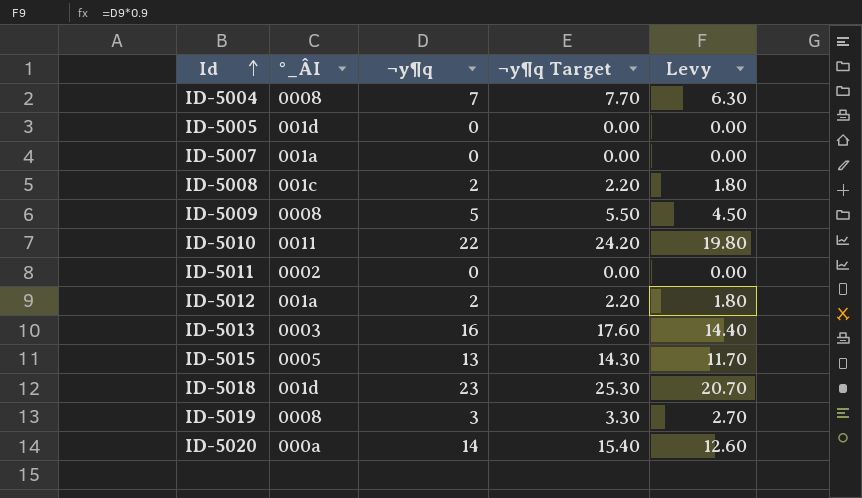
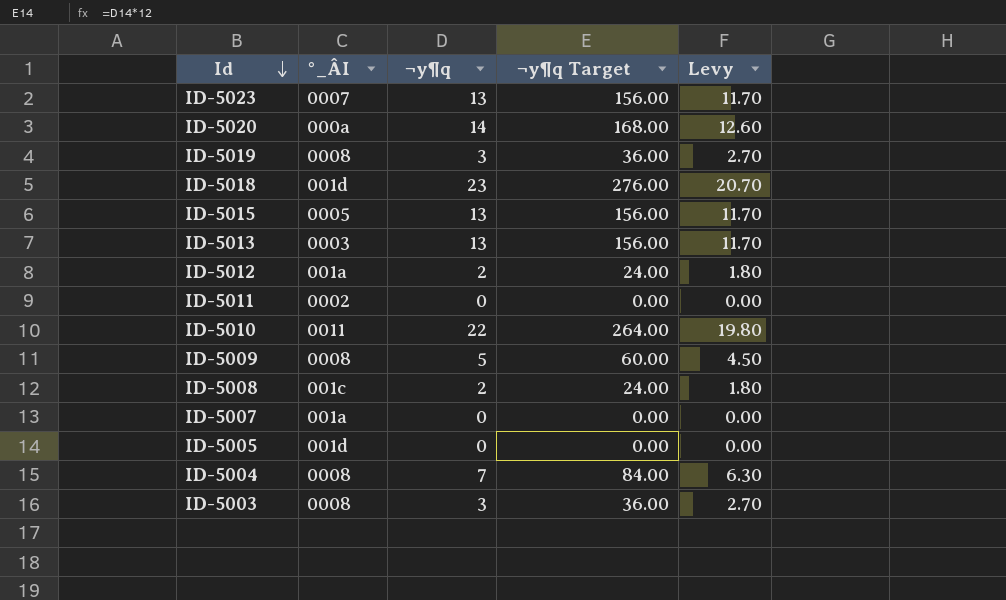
row order: Id ascending -> Id descending
column ¬y¶q Target | formula: [¬y¶q] * 1.1 -> [¬y¶q] * 12
row ID-5023: none -> 0007 | 13 | 156.00 | 11.70
ID-5013 | ¬y¶q: 16 -> 13
ID-5013 | Levy: 14.40 -> 11.70
row ID-5003: none -> 0008 | 3 | 36.00 | 2.70

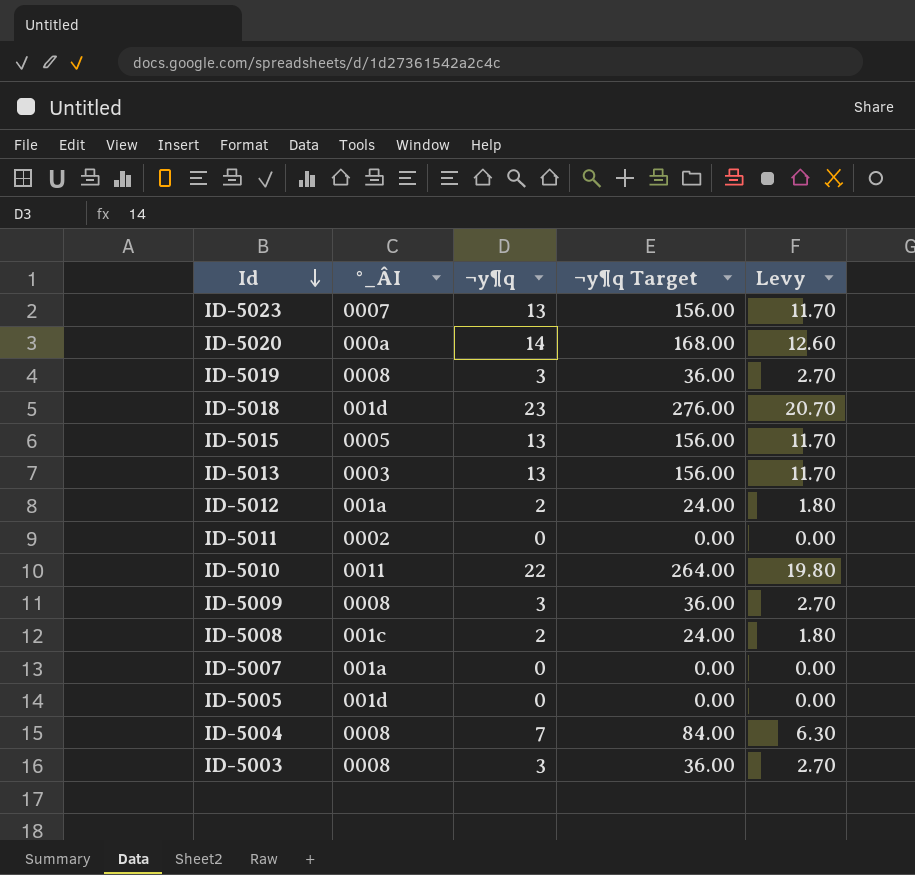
ID-5009 | ¬y¶q: 5 -> 3
ID-5009 | ¬y¶q Target: 60.00 -> 36.00
ID-5009 | Levy: 4.50 -> 2.70

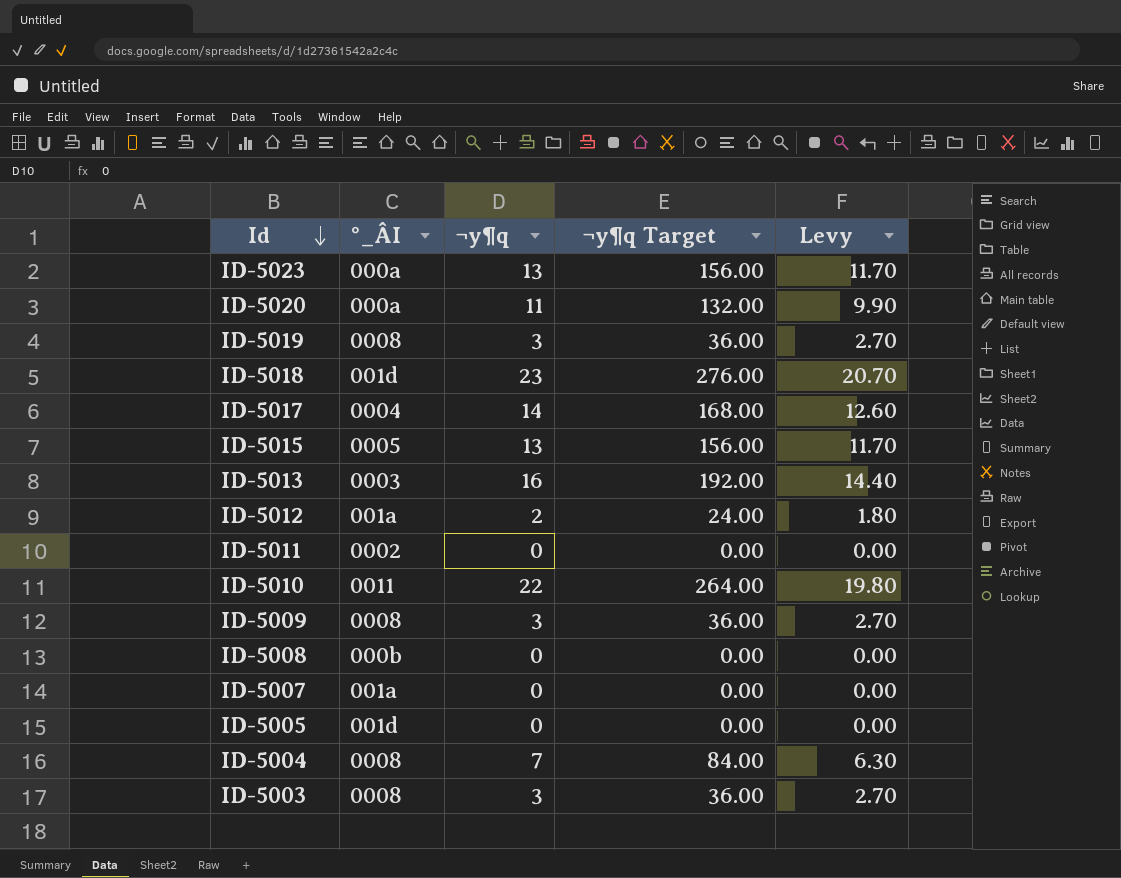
ID-5023 | °_ÂI: 0007 -> 000a
ID-5020 | ¬y¶q: 14 -> 11
ID-5020 | ¬y¶q Target: 168.00 -> 132.00
ID-5020 | Levy: 12.60 -> 9.90
row ID-5017: none -> 0004 | 14 | 168.00 | 12.60
ID-5013 | ¬y¶q: 13 -> 16
ID-5013 | ¬y¶q Target: 156.00 -> 192.00
ID-5013 | Levy: 11.70 -> 14.40
ID-5008 | °_ÂI: 001c -> 000b
ID-5008 | ¬y¶q: 2 -> 0
ID-5008 | ¬y¶q Target: 24.00 -> 0.00
ID-5008 | Levy: 1.80 -> 0.00

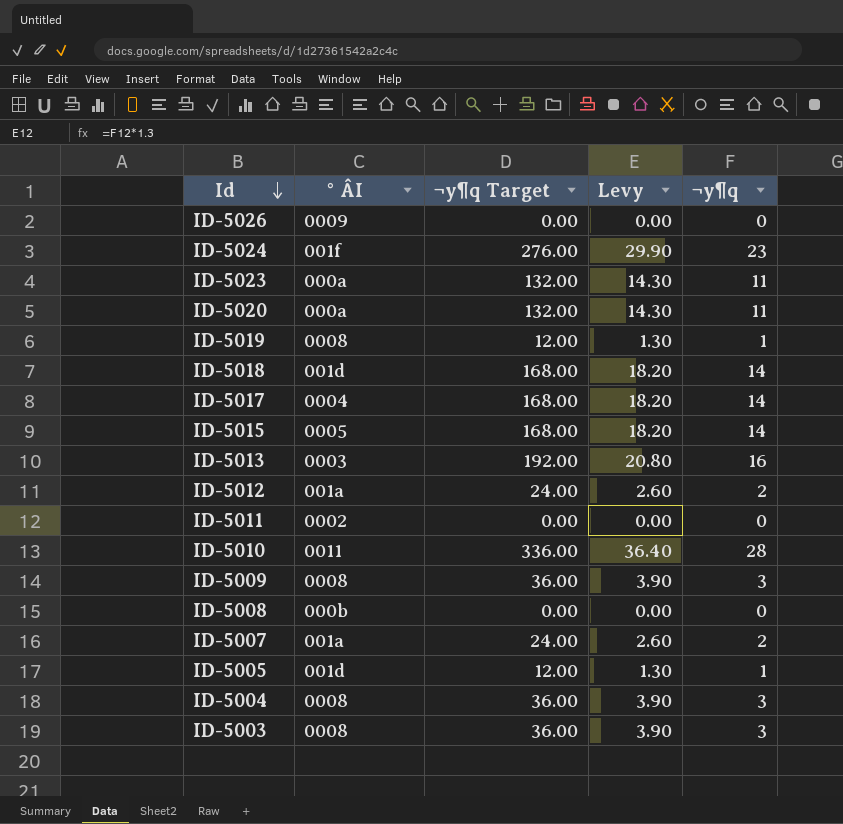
column name: °_ÂI -> ° ÂI
column Levy | formula: [¬y¶q] * 0.9 -> [¬y¶q] * 1.3
column ¬y¶q | position: 3 -> 5
row ID-5026: none -> 0009 | 0.00 | 0.00 | 0
row ID-5024: none -> 001f | 276.00 | 29.90 | 23
ID-5023 | ¬y¶q Target: 156.00 -> 132.00
ID-5023 | ¬y¶q: 13 -> 11
ID-5019 | ¬y¶q Target: 36.00 -> 12.00
ID-5019 | ¬y¶q: 3 -> 1
ID-5018 | ¬y¶q Target: 276.00 -> 168.00
ID-5018 | ¬y¶q: 23 -> 14
ID-5015 | ¬y¶q Target: 156.00 -> 168.00
ID-5015 | ¬y¶q: 13 -> 14
ID-5010 | ¬y¶q Target: 264.00 -> 336.00
ID-5010 | ¬y¶q: 22 -> 28
ID-5007 | ¬y¶q Target: 0.00 -> 24.00
ID-5007 | ¬y¶q: 0 -> 2
ID-5005 | ¬y¶q Target: 0.00 -> 12.00
ID-5005 | ¬y¶q: 0 -> 1
ID-5004 | ¬y¶q Target: 84.00 -> 36.00
ID-5004 | ¬y¶q: 7 -> 3

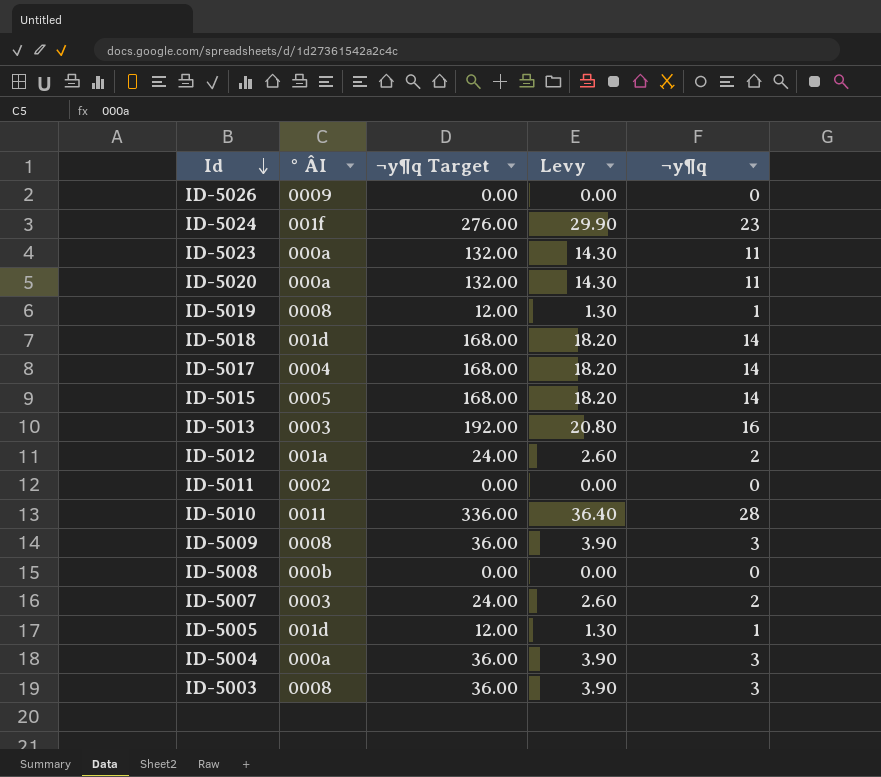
ID-5007 | ° ÂI: 001a -> 0003
ID-5004 | ° ÂI: 0008 -> 000a

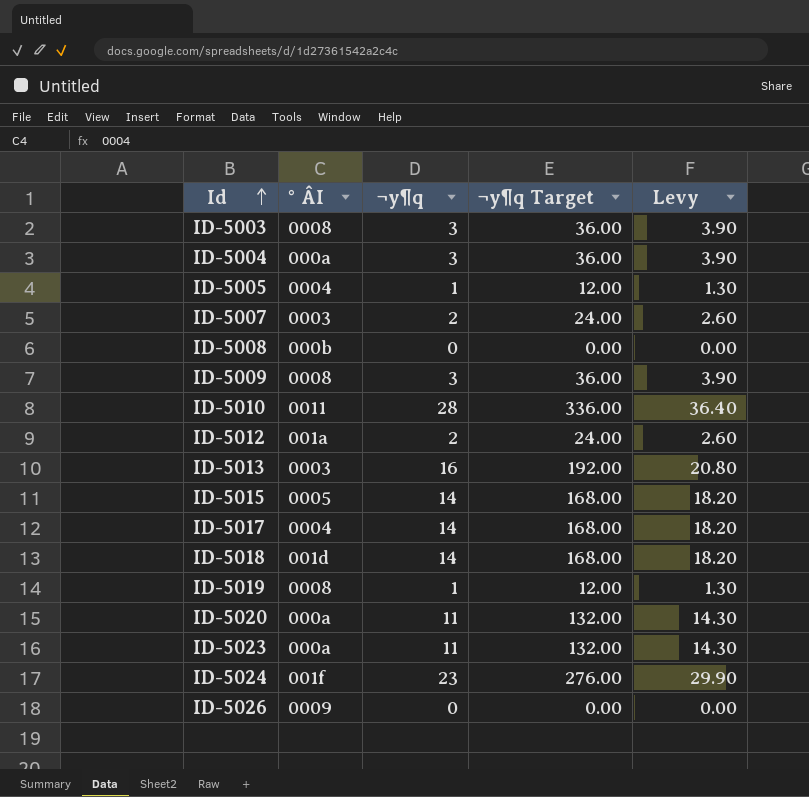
row order: Id descending -> Id ascending
column ¬y¶q | position: 5 -> 3
row ID-5011: 0002 | 0.00 | 0.00 | 0 -> none
ID-5005 | ° ÂI: 001d -> 0004

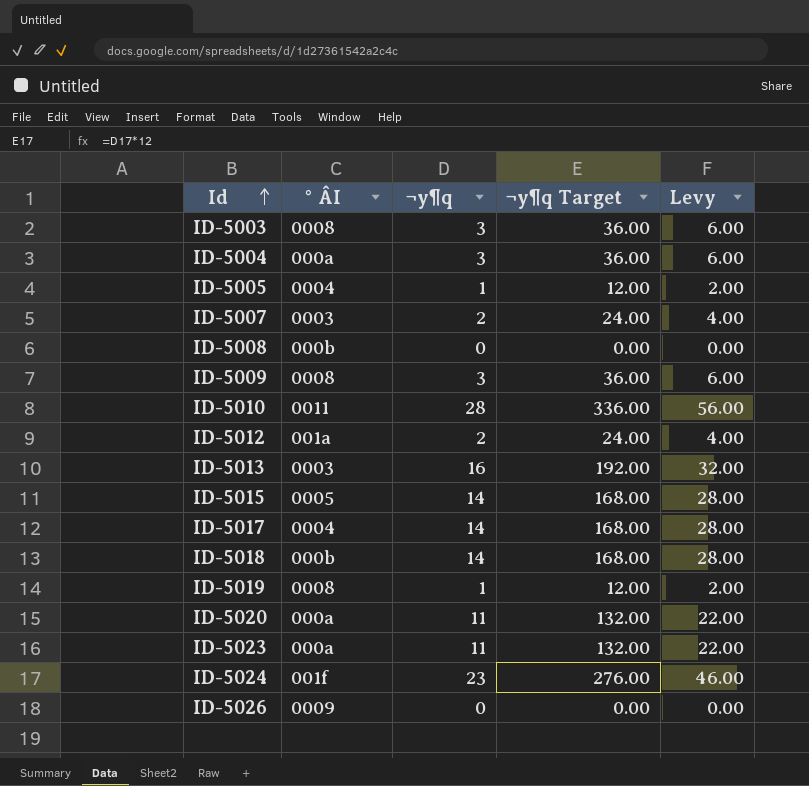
column Levy | formula: [¬y¶q] * 1.3 -> [¬y¶q] * 2
ID-5018 | ° ÂI: 001d -> 000b

